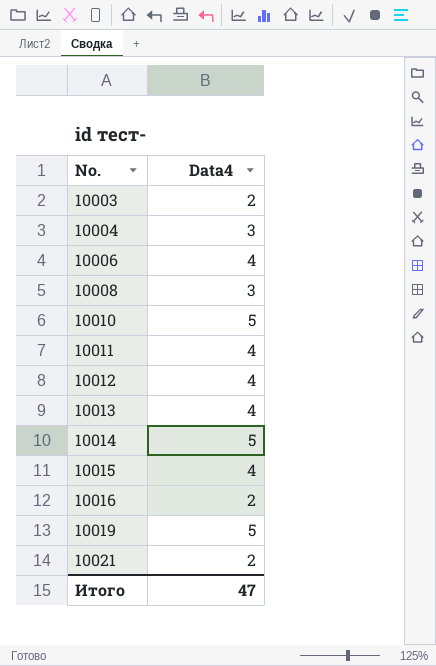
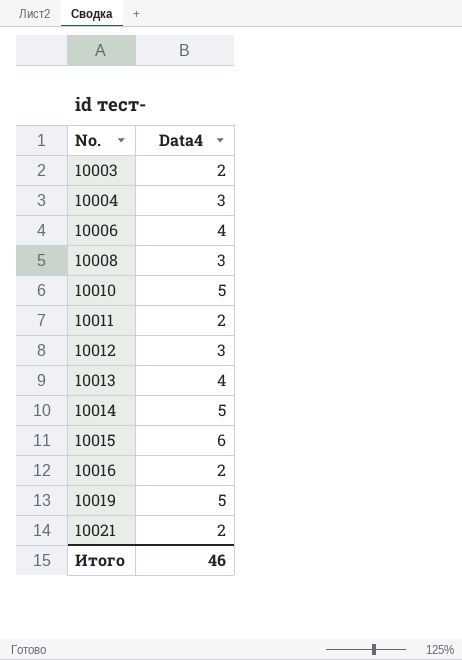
10011 | Data4: 4 -> 2
10012 | Data4: 4 -> 3
10015 | Data4: 4 -> 6
Итого | Data4: 47 -> 46

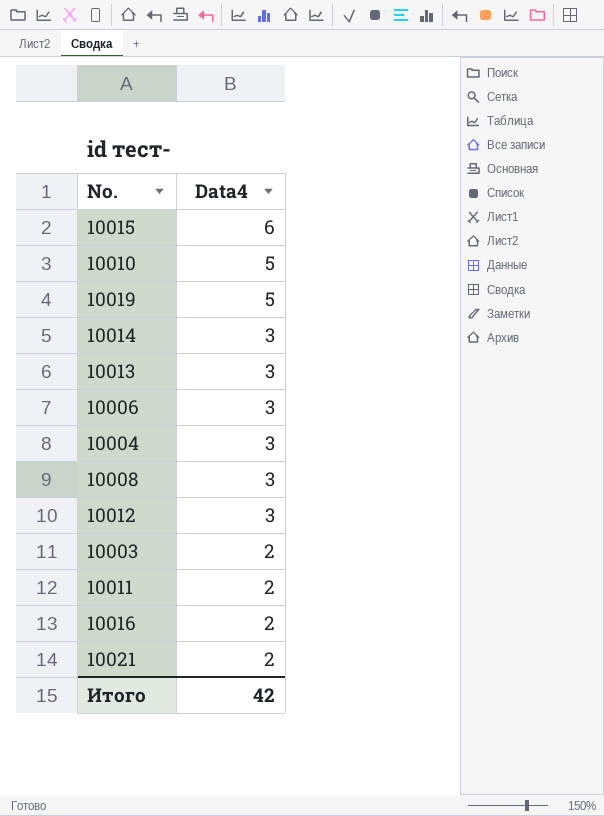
row order: No. ascending -> Data4 descending
10014 | Data4: 5 -> 3
10013 | Data4: 4 -> 3
10006 | Data4: 4 -> 3
Итого | Data4: 46 -> 42

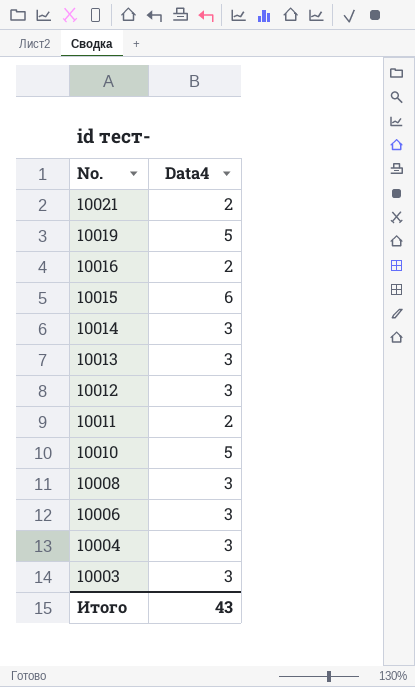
row order: Data4 descending -> No. descending
10003 | Data4: 2 -> 3
Итого | Data4: 42 -> 43

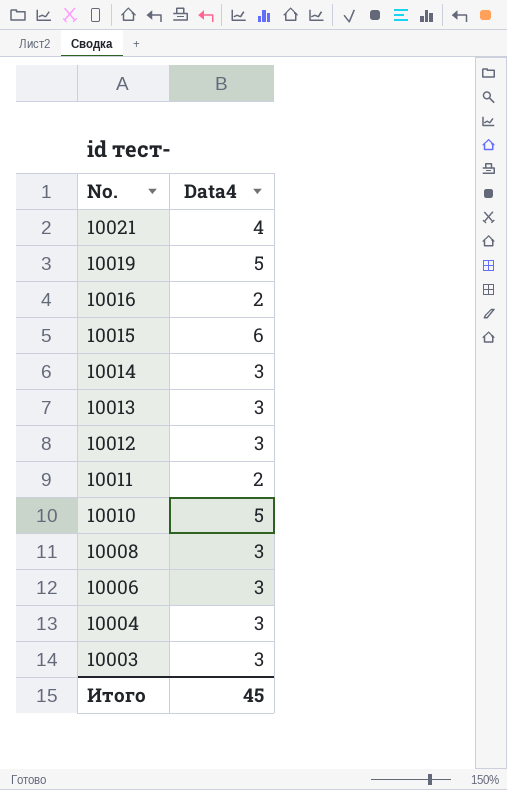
10021 | Data4: 2 -> 4
Итого | Data4: 43 -> 45

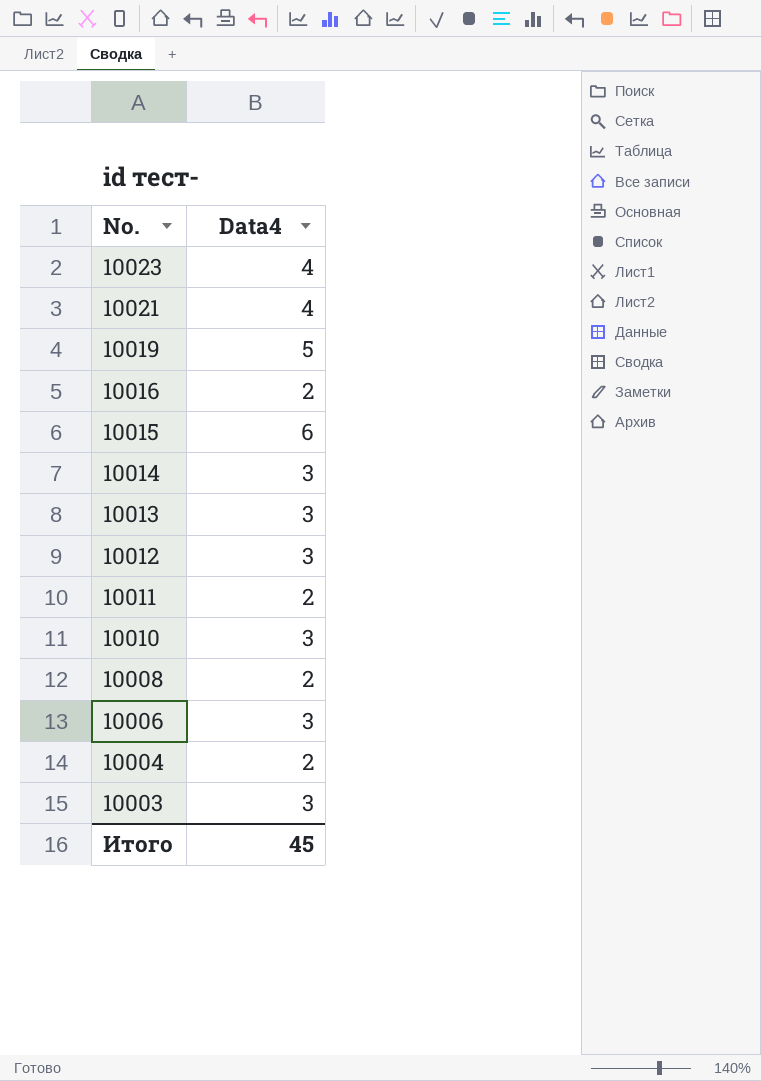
row 10023: none -> 4
10010 | Data4: 5 -> 3
10008 | Data4: 3 -> 2
10004 | Data4: 3 -> 2

